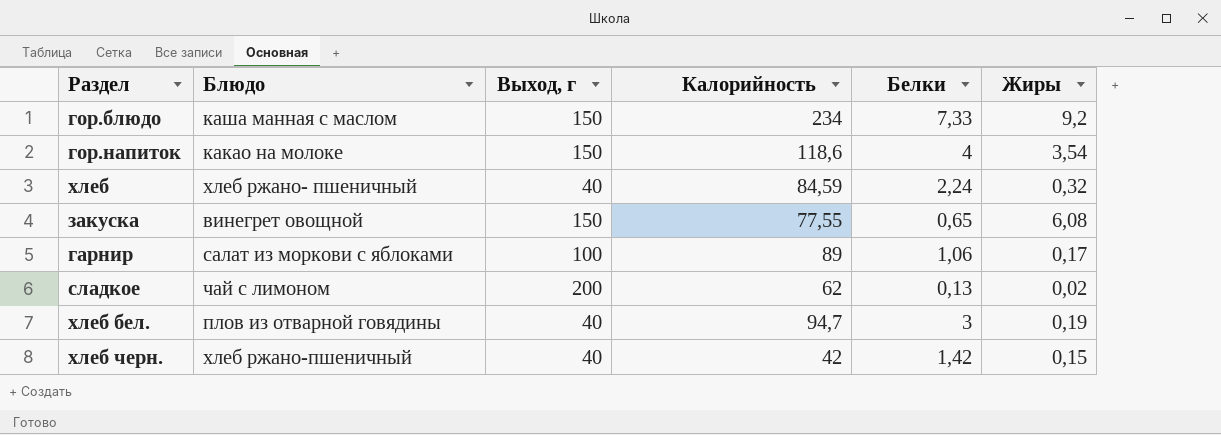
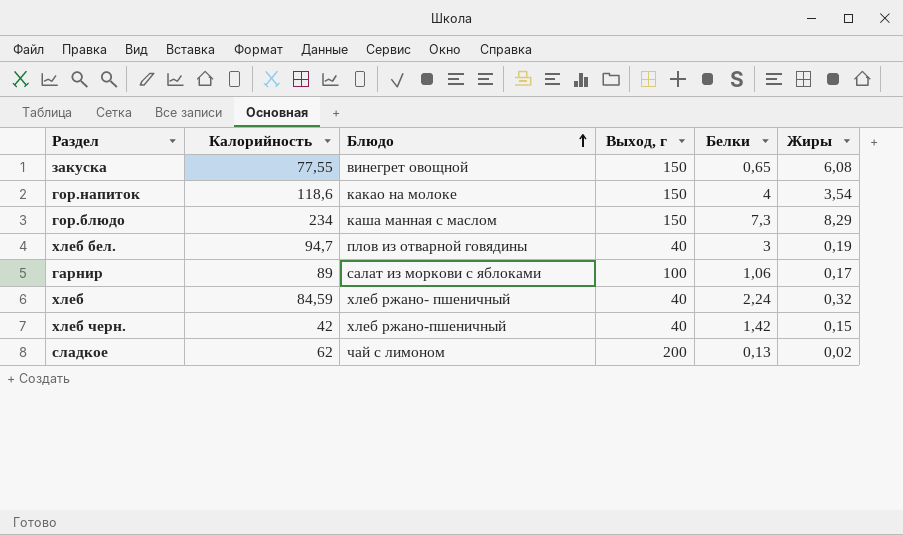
row order: none -> Блюдо ascending
column Калорийность | position: 4 -> 2
гор.блюдо | Белки: 7,33 -> 7,3
гор.блюдо | Жиры: 9,2 -> 8,29

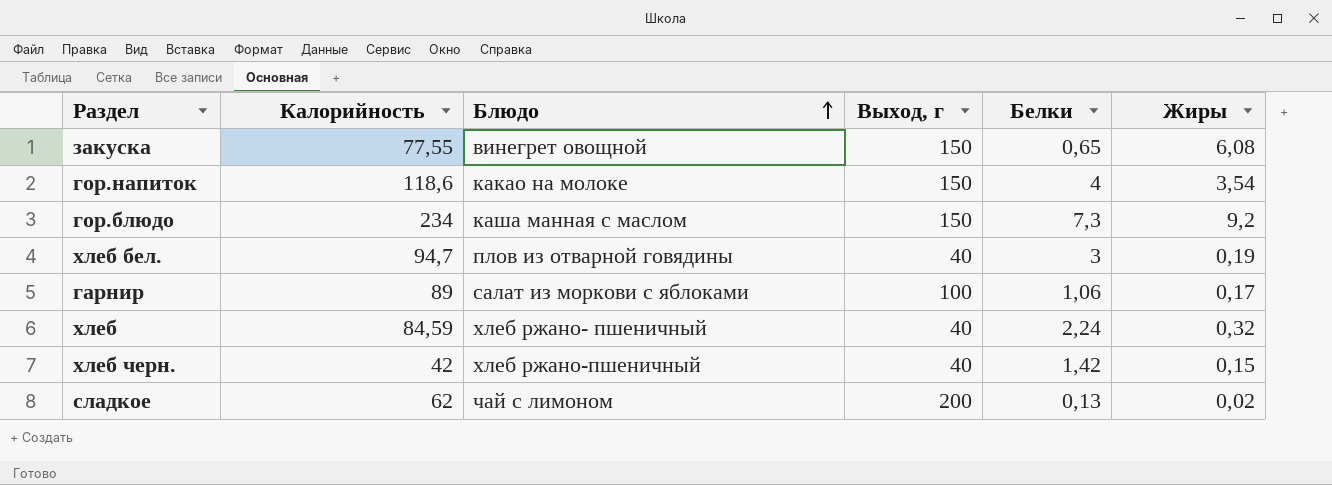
гор.блюдо | Жиры: 8,29 -> 9,2

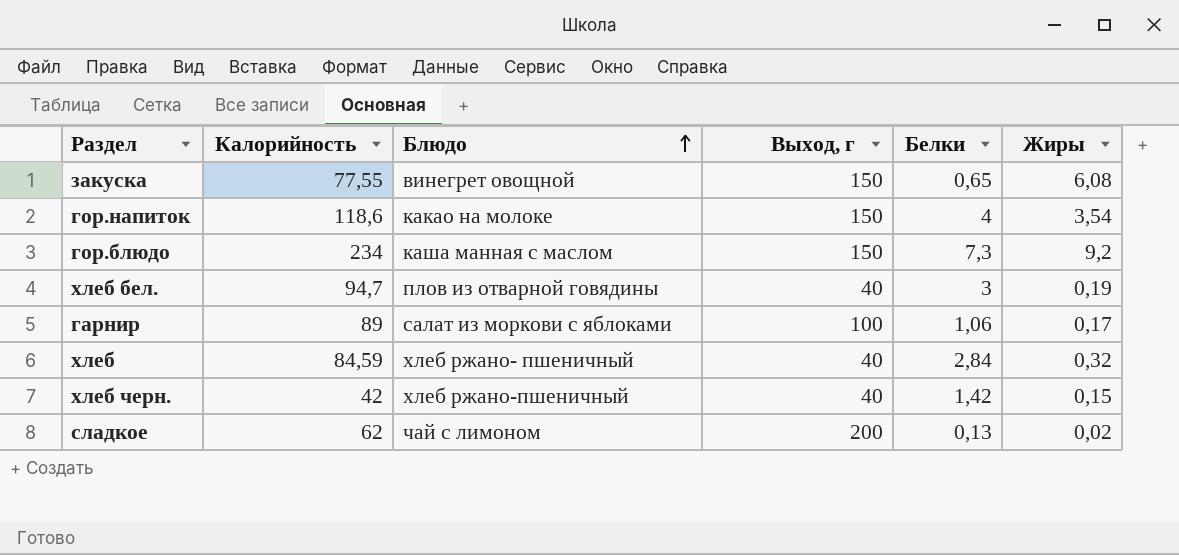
хлеб | Белки: 2,24 -> 2,84

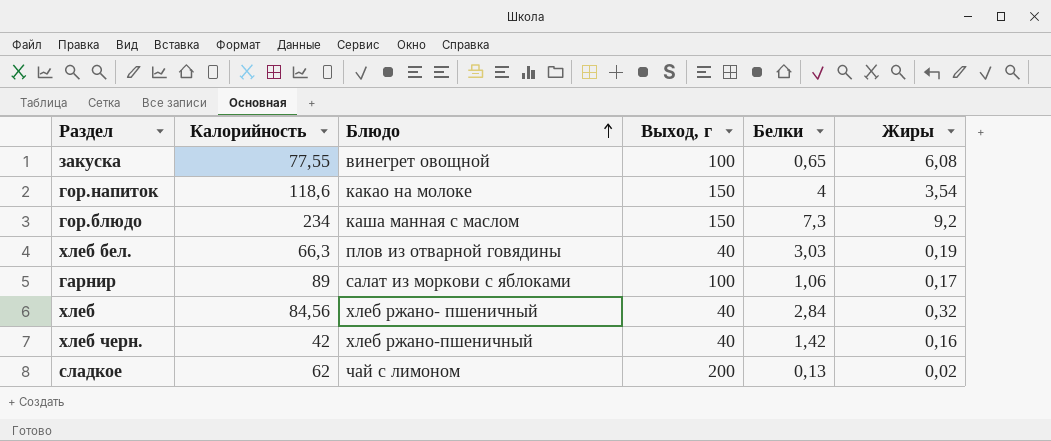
закуска | Выход, г: 150 -> 100
хлеб бел. | Калорийность: 94,7 -> 66,3
хлеб бел. | Белки: 3 -> 3,03
хлеб | Калорийность: 84,59 -> 84,56
хлеб черн. | Жиры: 0,15 -> 0,16

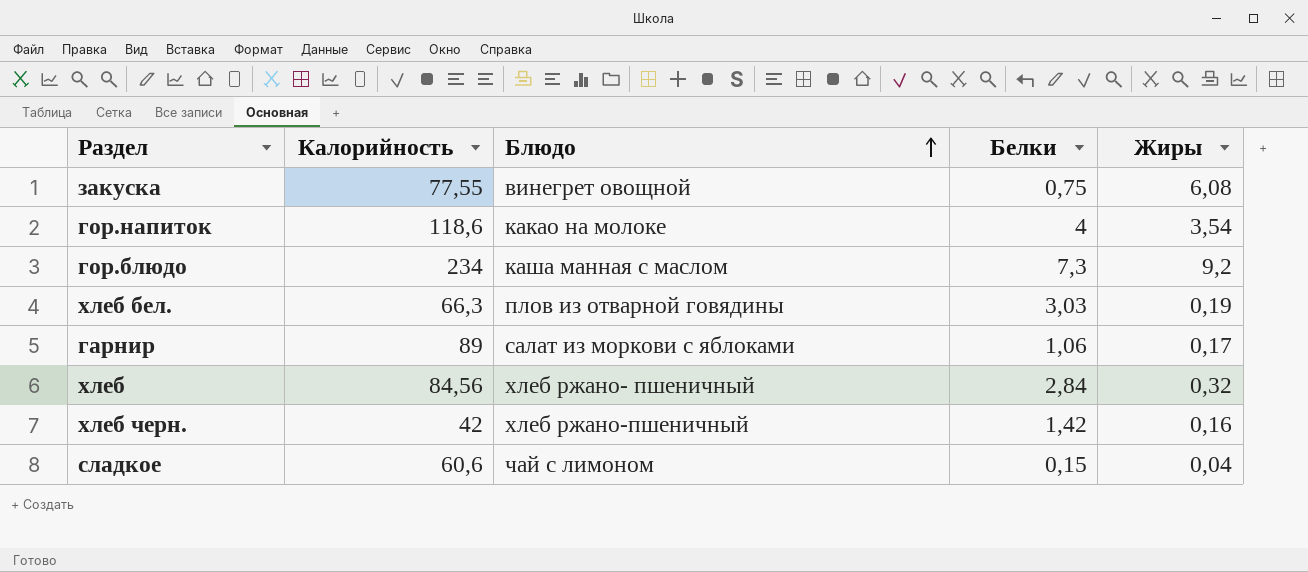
column Выход, г | position: 4 -> none
закуска | Белки: 0,65 -> 0,75
сладкое | Калорийность: 62 -> 60,6
сладкое | Белки: 0,13 -> 0,15
сладкое | Жиры: 0,02 -> 0,04

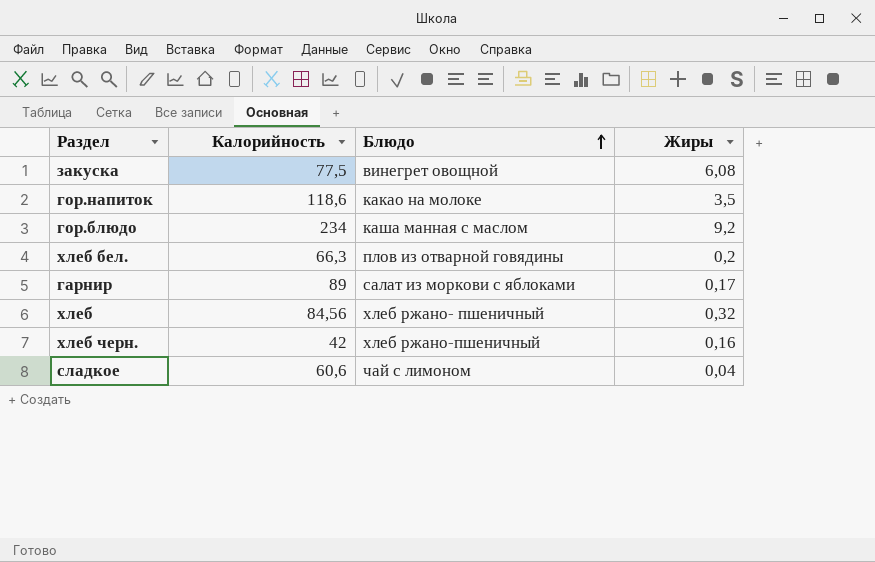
column Белки | position: 4 -> none
закуска | Калорийность: 77,55 -> 77,5
гор.напиток | Жиры: 3,54 -> 3,5
хлеб бел. | Жиры: 0,19 -> 0,2

